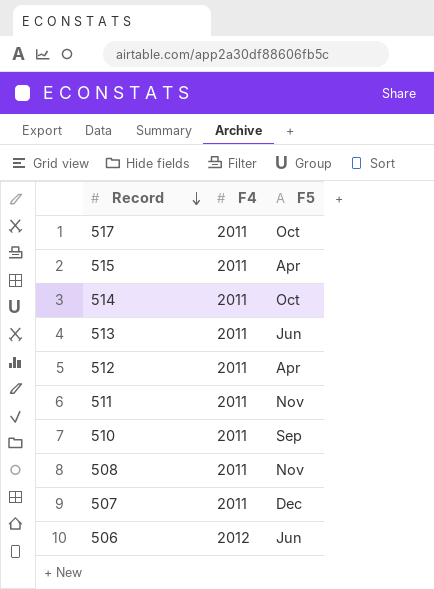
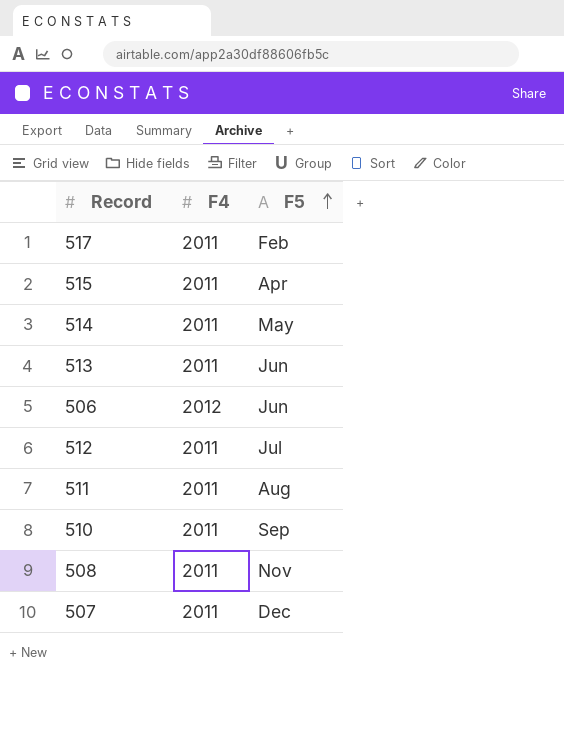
row order: Record descending -> F5 ascending
517 | F5: Oct -> Feb
514 | F5: Oct -> May
512 | F5: Apr -> Jul
511 | F5: Nov -> Aug

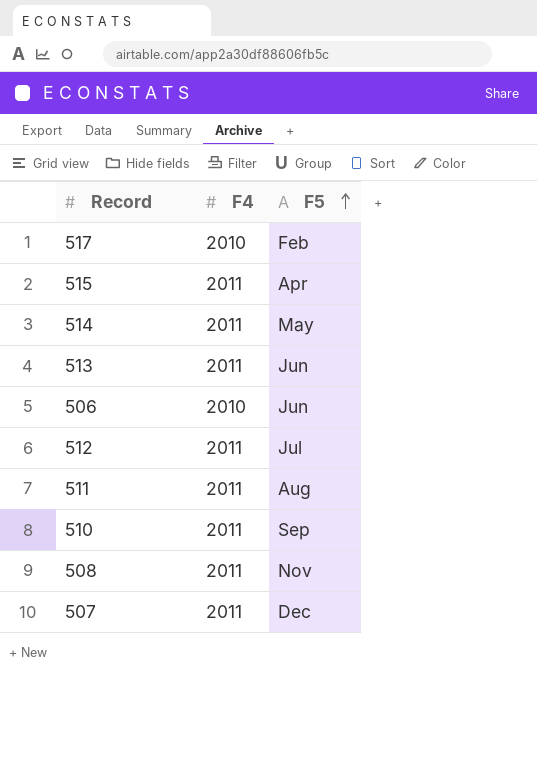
517 | F4: 2011 -> 2010
506 | F4: 2012 -> 2010

